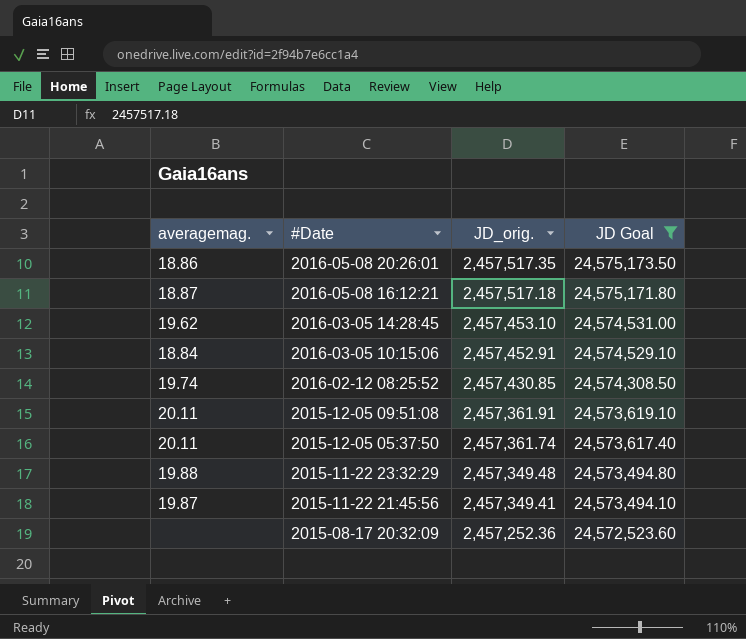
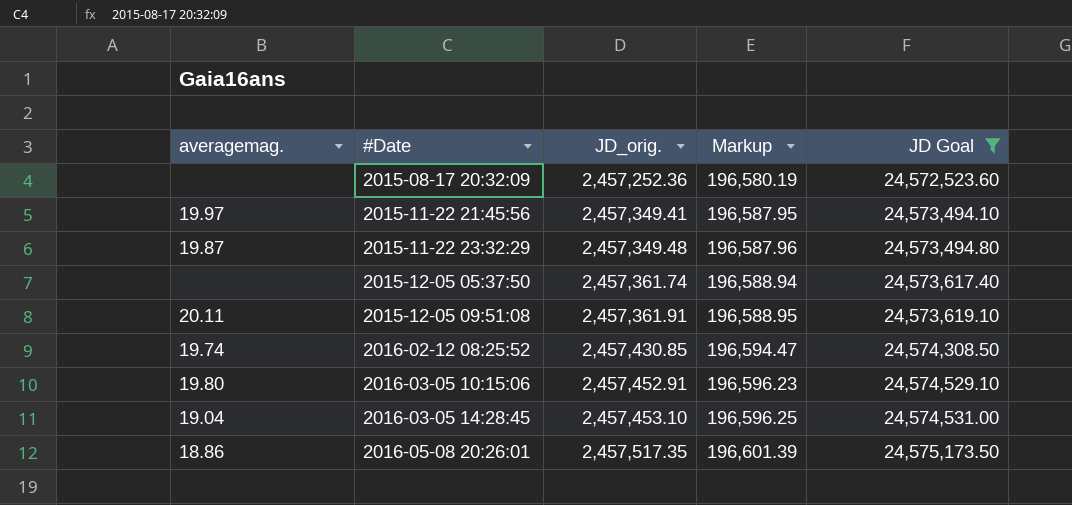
row order: #Date descending -> #Date ascending
column Markup | formula: none -> [JD_orig.] * 0.08
row 2016-05-08 16:12:21: 18.87 | 2,457,517.18 | 24,575,171.80 -> none
2015-11-22 21:45:56 | averagemag.: 19.87 -> 19.97
2015-11-22 23:32:29 | averagemag.: 19.88 -> 19.87
2015-12-05 05:37:50 | averagemag.: 20.11 -> none
2016-03-05 10:15:06 | averagemag.: 18.84 -> 19.80
2016-03-05 14:28:45 | averagemag.: 19.62 -> 19.04

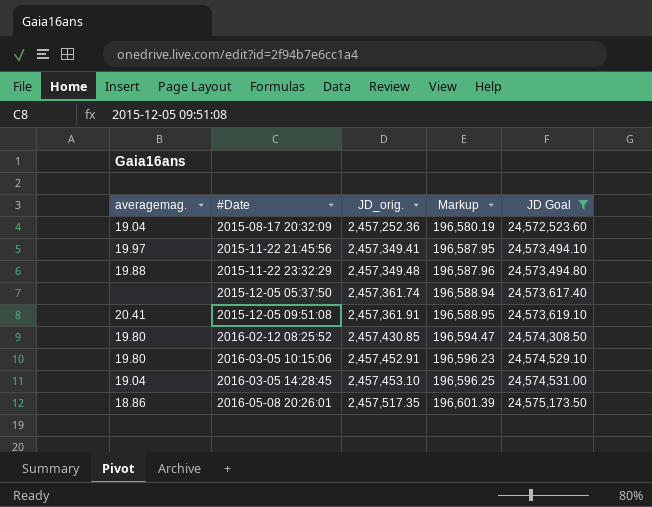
2015-08-17 20:32:09 | averagemag.: none -> 19.04
2015-11-22 23:32:29 | averagemag.: 19.87 -> 19.88
2015-12-05 09:51:08 | averagemag.: 20.11 -> 20.41
2016-02-12 08:25:52 | averagemag.: 19.74 -> 19.80

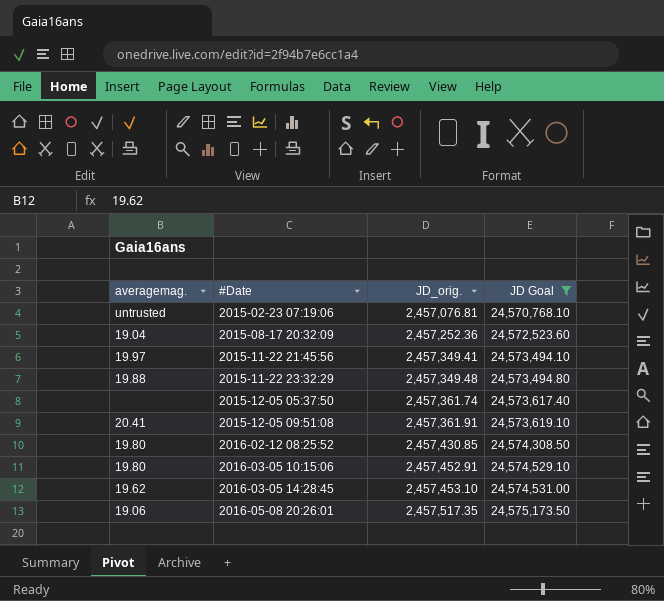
column Markup | formula: [JD_orig.] * 0.08 -> none
row 2015-02-23 07:19:06: none -> untrusted | 2,457,076.81 | 24,570,768.10
2016-03-05 14:28:45 | averagemag.: 19.04 -> 19.62
2016-05-08 20:26:01 | averagemag.: 18.86 -> 19.06

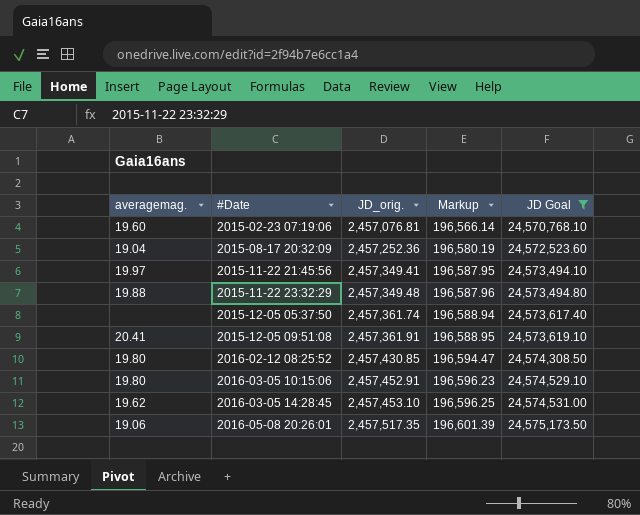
column Markup | formula: none -> [JD_orig.] * 0.08
2015-02-23 07:19:06 | averagemag.: untrusted -> 19.60

